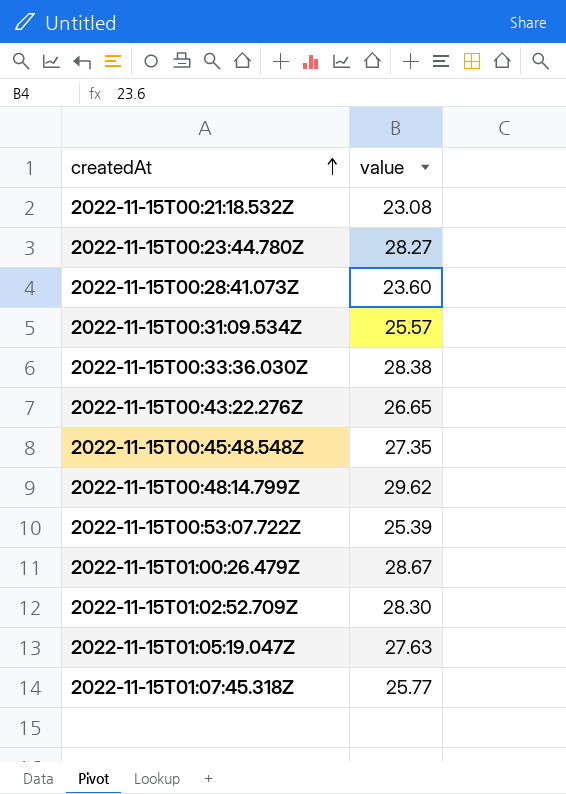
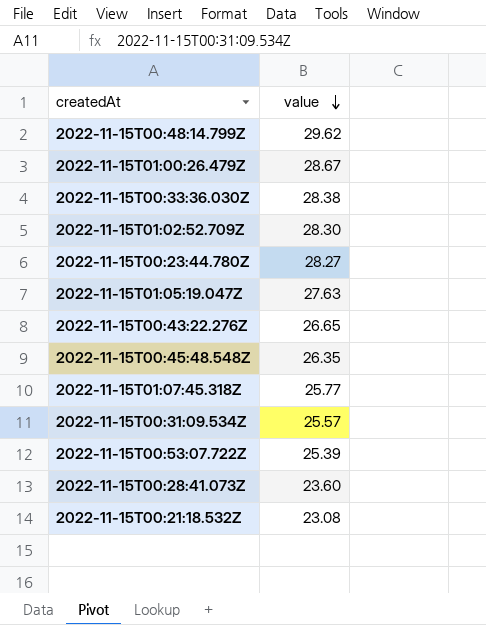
row order: createdAt ascending -> value descending
2022-11-15T00:45:48.548Z | value: 27.35 -> 26.35

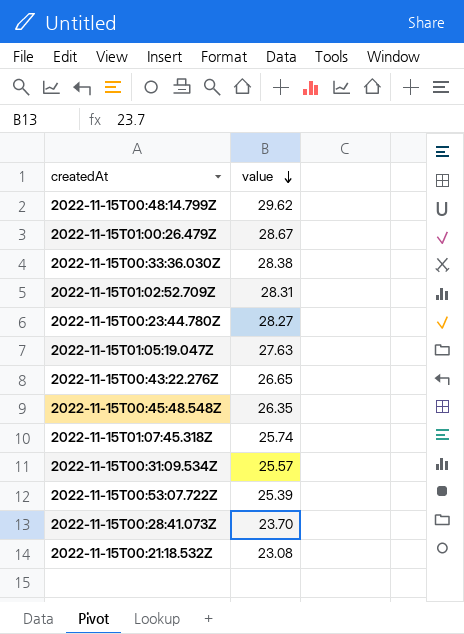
2022-11-15T01:02:52.709Z | value: 28.30 -> 28.31
2022-11-15T01:07:45.318Z | value: 25.77 -> 25.74
2022-11-15T00:28:41.073Z | value: 23.60 -> 23.70

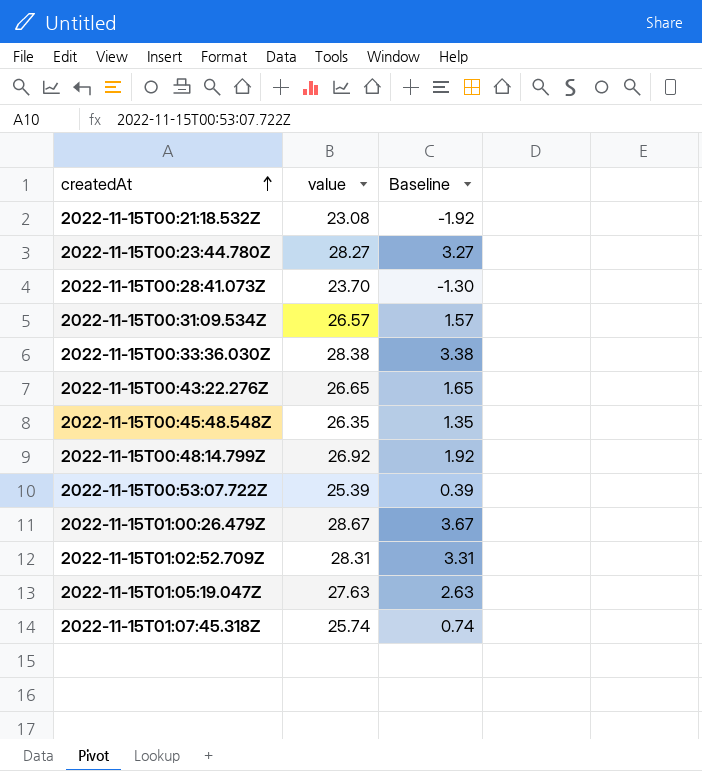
row order: value descending -> createdAt ascending
column Baseline | formula: none -> [value] - 25
2022-11-15T00:31:09.534Z | value: 25.57 -> 26.57
2022-11-15T00:48:14.799Z | value: 29.62 -> 26.92

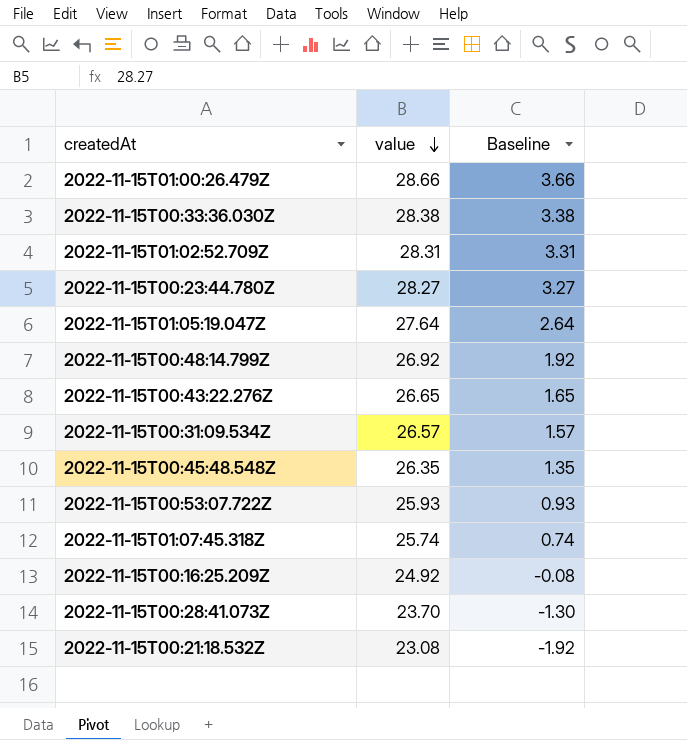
row order: createdAt ascending -> value descending
2022-11-15T01:00:26.479Z | value: 28.67 -> 28.66
2022-11-15T01:00:26.479Z | Baseline: 3.67 -> 3.66
2022-11-15T01:05:19.047Z | value: 27.63 -> 27.64
2022-11-15T01:05:19.047Z | Baseline: 2.63 -> 2.64
2022-11-15T00:53:07.722Z | value: 25.39 -> 25.93
2022-11-15T00:53:07.722Z | Baseline: 0.39 -> 0.93
row 2022-11-15T00:16:25.209Z: none -> 24.92 | -0.08

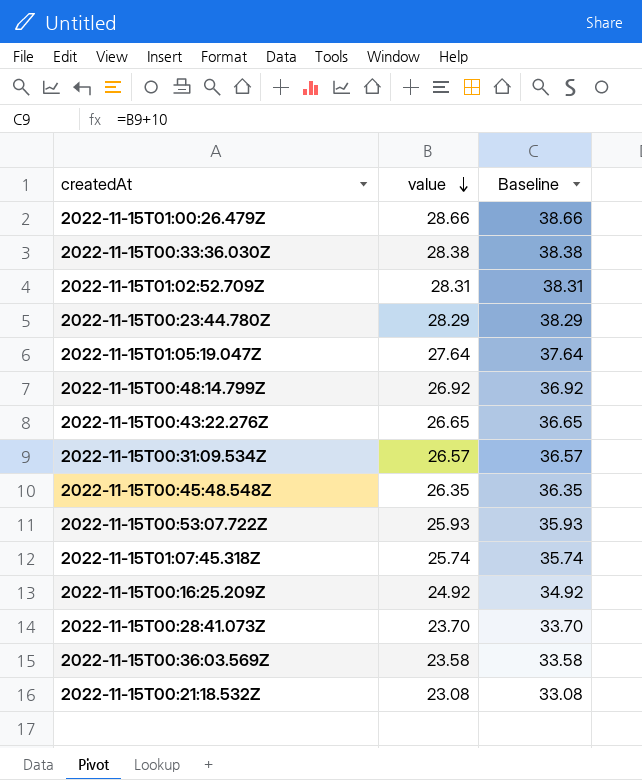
column Baseline | formula: [value] - 25 -> [value] + 10
2022-11-15T00:23:44.780Z | value: 28.27 -> 28.29
row 2022-11-15T00:36:03.569Z: none -> 23.58 | 33.58

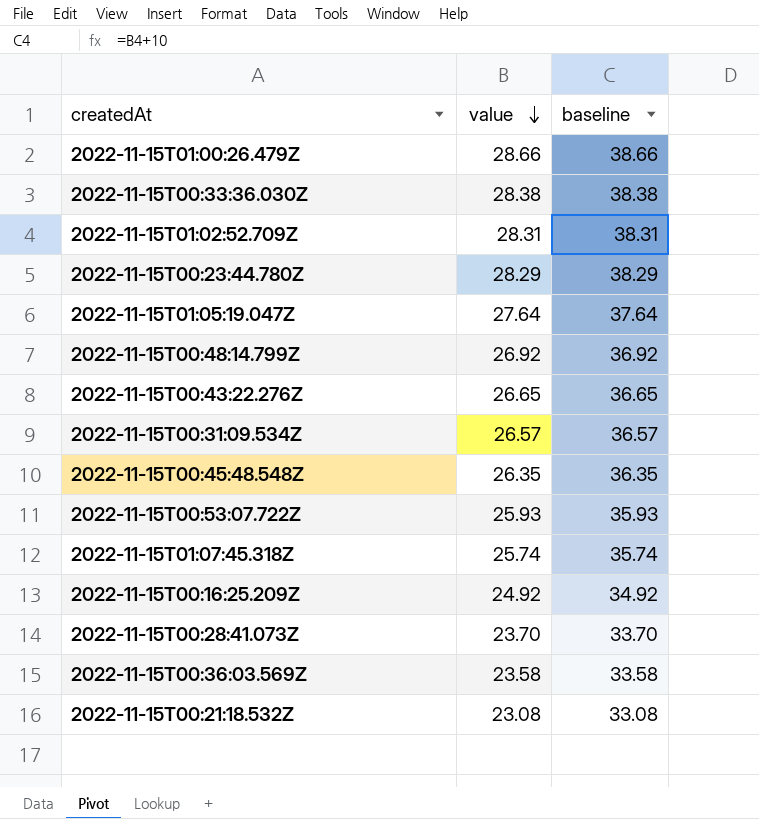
column name: Baseline -> baseline

